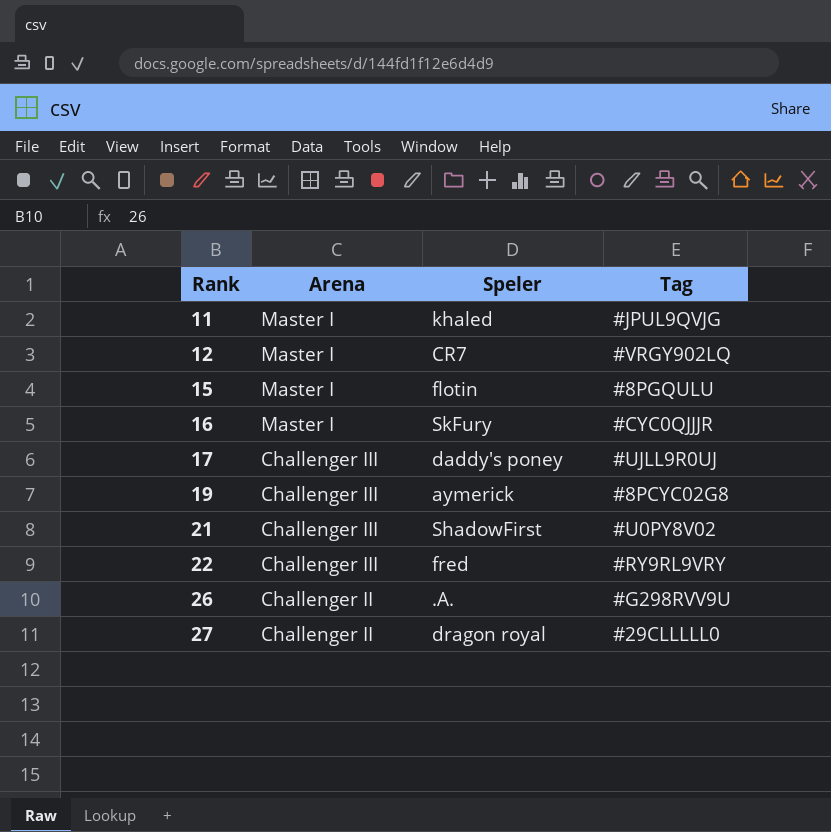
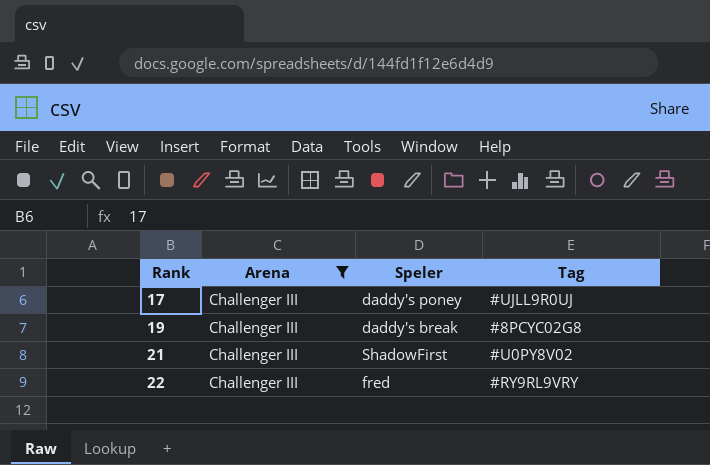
filter: none -> Arena = Challenger III
19 | Speler: aymerick -> daddy's break

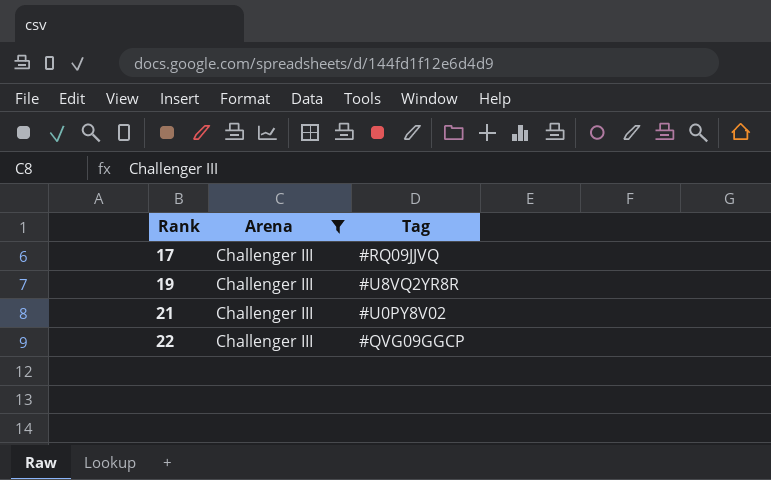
column Speler | position: 3 -> none
17 | Tag: #UJLL9R0UJ -> #RQ09JJVQ
19 | Tag: #8PCYC02G8 -> #U8VQ2YR8R
22 | Tag: #RY9RL9VRY -> #QVG09GGCP

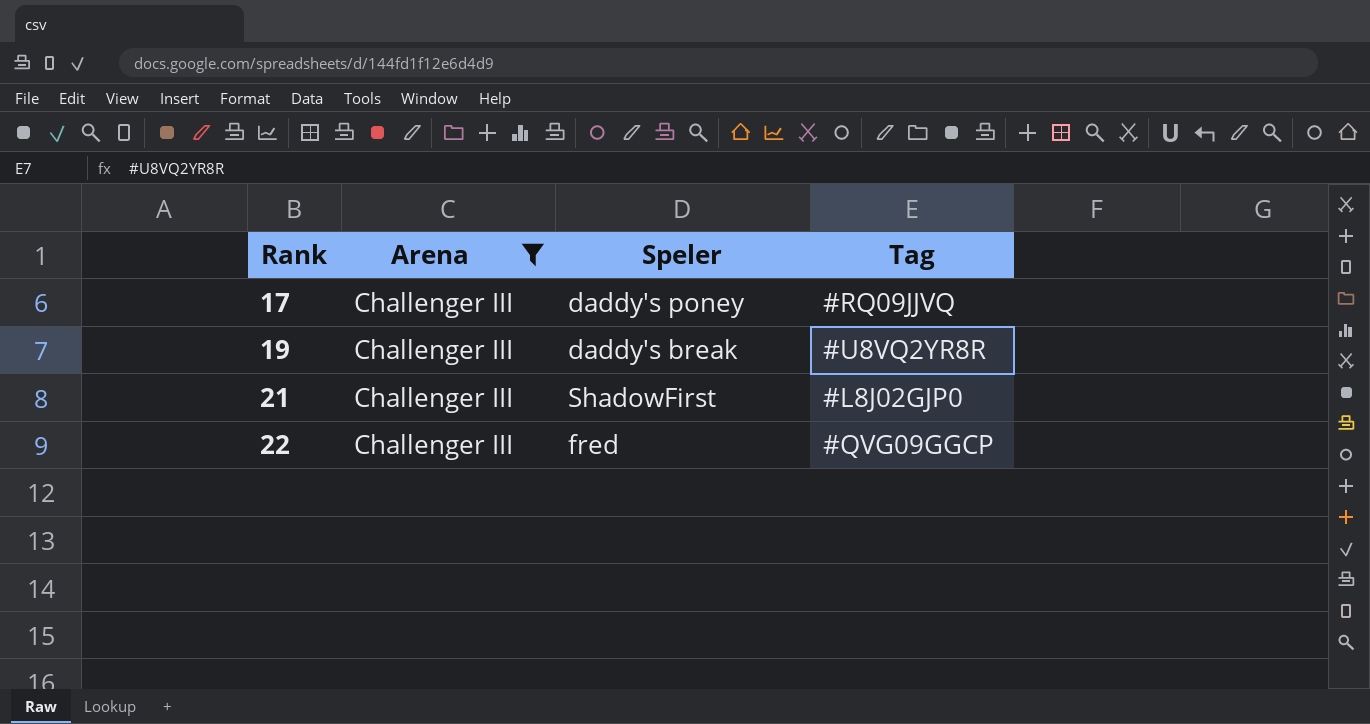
column Speler | position: none -> 3
21 | Tag: #U0PY8V02 -> #L8J02GJP0

